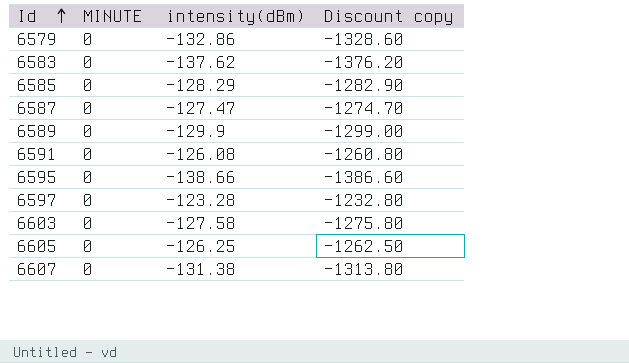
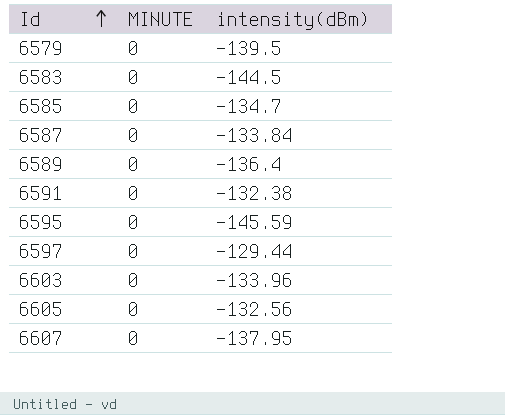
column Discount copy | formula: [intensity(dBm)] * 10 -> none
6579 | intensity(dBm): -132.86 -> -139.5
6583 | intensity(dBm): -137.62 -> -144.5
6585 | intensity(dBm): -128.29 -> -134.7
6587 | intensity(dBm): -127.47 -> -133.84
6589 | intensity(dBm): -129.9 -> -136.4
6591 | intensity(dBm): -126.08 -> -132.38
6595 | intensity(dBm): -138.66 -> -145.59
6597 | intensity(dBm): -123.28 -> -129.44
6603 | intensity(dBm): -127.58 -> -133.96
6605 | intensity(dBm): -126.25 -> -132.56
6607 | intensity(dBm): -131.38 -> -137.95

